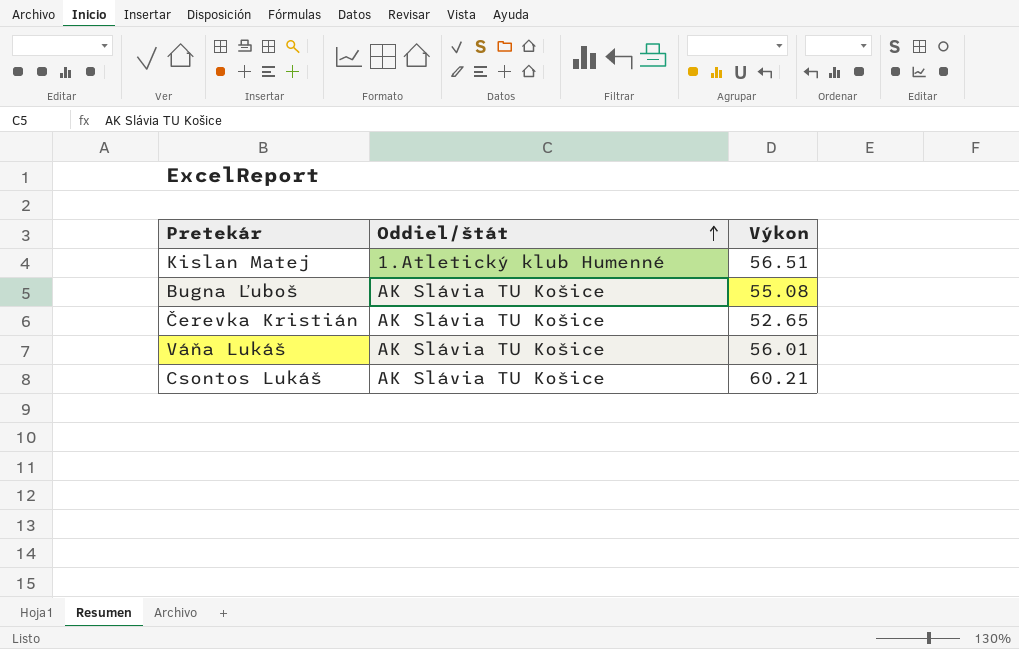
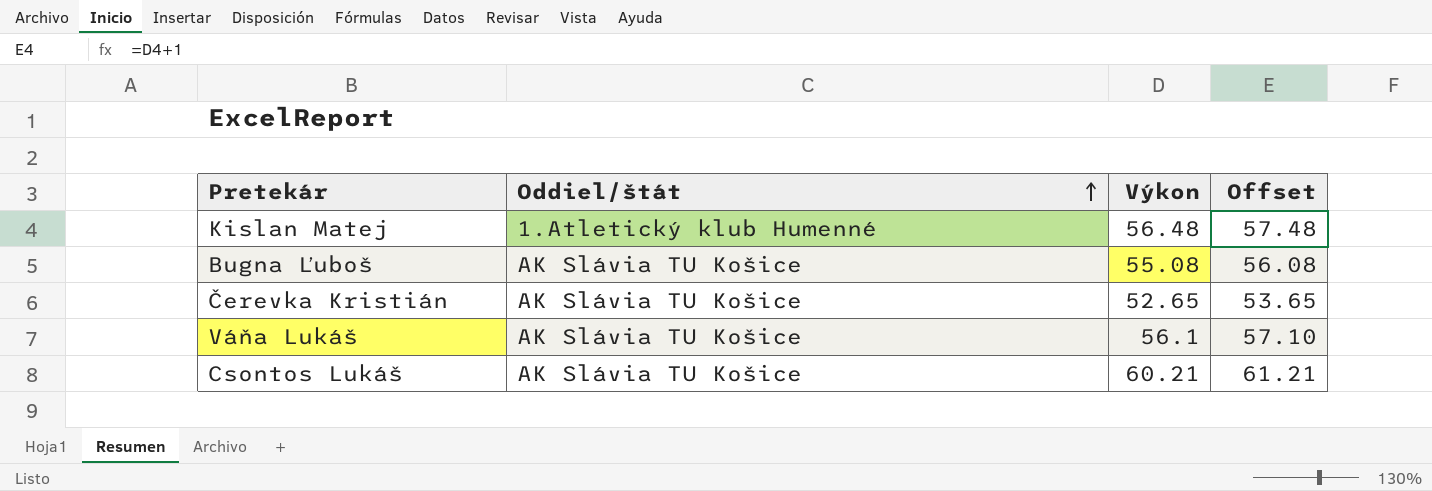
column Offset | formula: none -> [Výkon] + 1
Kislan Matej | Výkon: 56.51 -> 56.48
Váňa Lukáš | Výkon: 56.01 -> 56.1

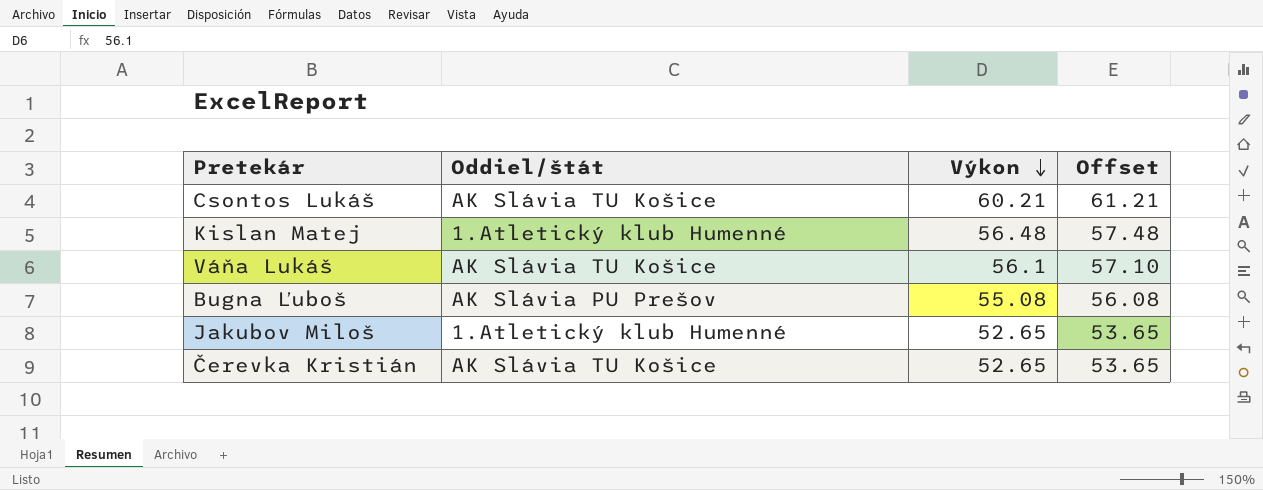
row order: Oddiel/štát ascending -> Výkon descending
Bugna Ľuboš | Oddiel/štát: AK Slávia TU Košice -> AK Slávia PU Prešov
row Jakubov Miloš: none -> 1.Atletický klub Humenné | 52.65 | 53.65

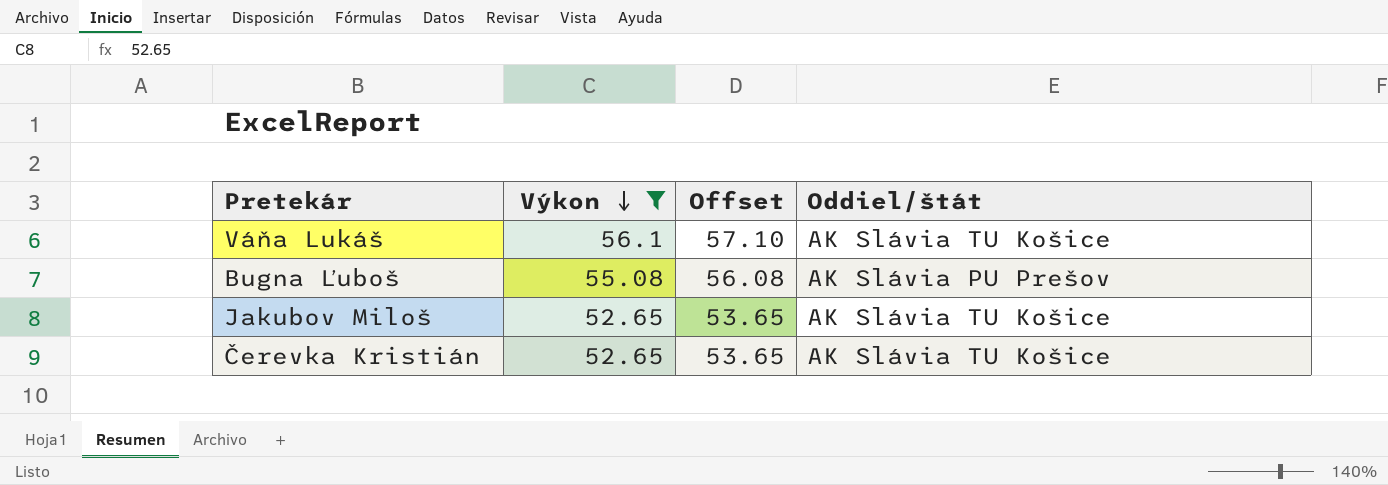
filter: none -> Výkon <= 56.1
column Oddiel/štát | position: 2 -> 4
Jakubov Miloš | Oddiel/štát: 1.Atletický klub Humenné -> AK Slávia TU Košice

